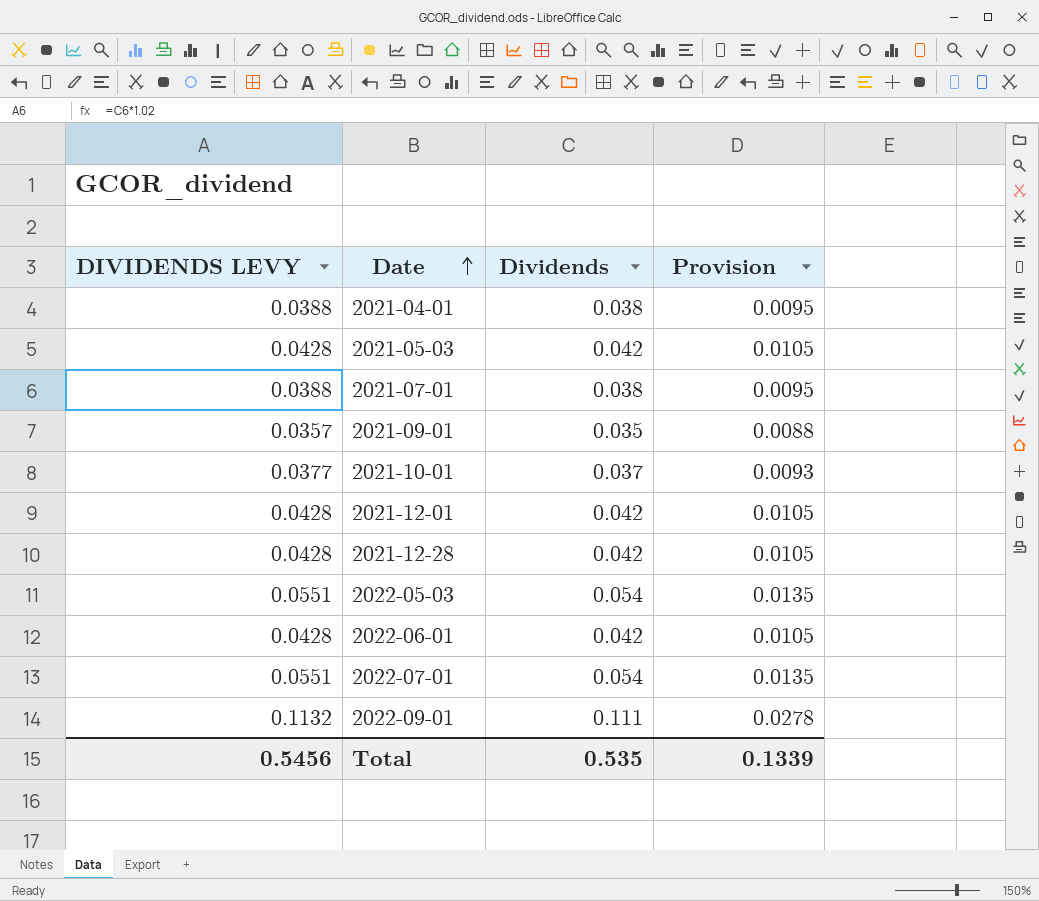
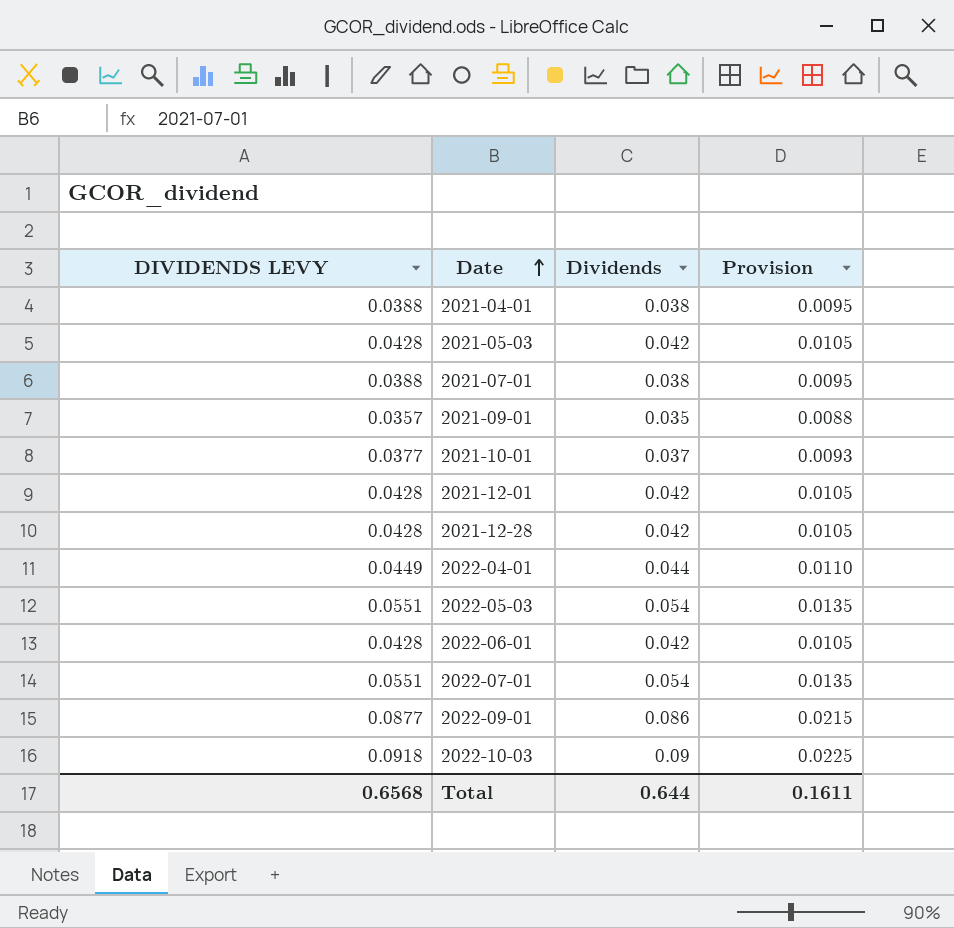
row 2022-04-01: none -> 0.0449 | 0.044 | 0.0110
2022-09-01 | DIVIDENDS LEVY: 0.1132 -> 0.0877
2022-09-01 | Dividends: 0.111 -> 0.086
2022-09-01 | Provision: 0.0278 -> 0.0215
row 2022-10-03: none -> 0.0918 | 0.09 | 0.0225
Total | DIVIDENDS LEVY: 0.5456 -> 0.6568
Total | Dividends: 0.535 -> 0.644
Total | Provision: 0.1339 -> 0.1611

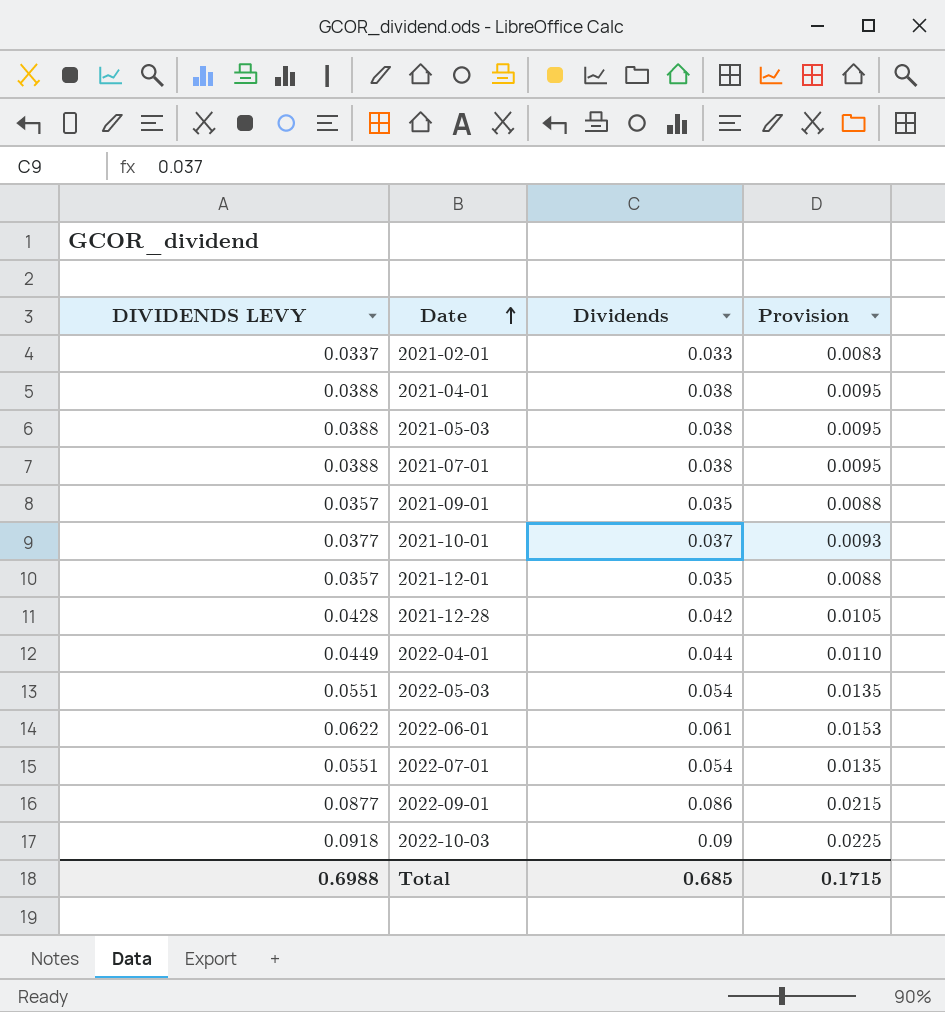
row 2021-02-01: none -> 0.0337 | 0.033 | 0.0083
2021-05-03 | DIVIDENDS LEVY: 0.0428 -> 0.0388
2021-05-03 | Dividends: 0.042 -> 0.038
2021-05-03 | Provision: 0.0105 -> 0.0095
2021-12-01 | DIVIDENDS LEVY: 0.0428 -> 0.0357
2021-12-01 | Dividends: 0.042 -> 0.035
2021-12-01 | Provision: 0.0105 -> 0.0088
2022-06-01 | DIVIDENDS LEVY: 0.0428 -> 0.0622
2022-06-01 | Dividends: 0.042 -> 0.061
2022-06-01 | Provision: 0.0105 -> 0.0153
Total | DIVIDENDS LEVY: 0.6568 -> 0.6988
Total | Dividends: 0.644 -> 0.685
Total | Provision: 0.1611 -> 0.1715

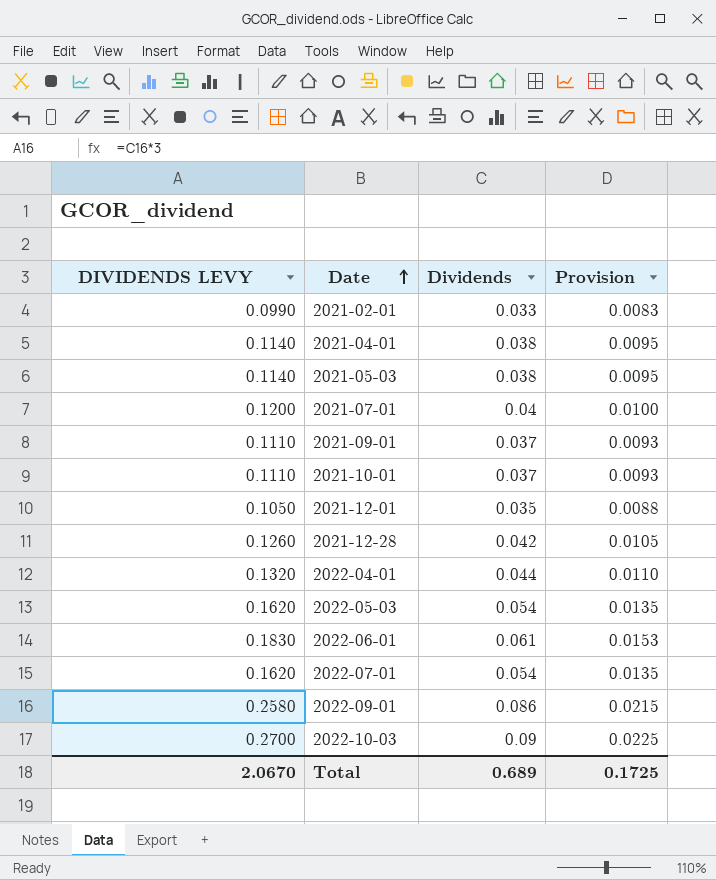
column DIVIDENDS LEVY | formula: [Dividends] * 1.02 -> [Dividends] * 3
2021-07-01 | Dividends: 0.038 -> 0.04
2021-07-01 | Provision: 0.0095 -> 0.0100
2021-09-01 | Dividends: 0.035 -> 0.037
2021-09-01 | Provision: 0.0088 -> 0.0093
Total | DIVIDENDS LEVY: 0.6988 -> 2.0670
Total | Dividends: 0.685 -> 0.689
Total | Provision: 0.1715 -> 0.1725

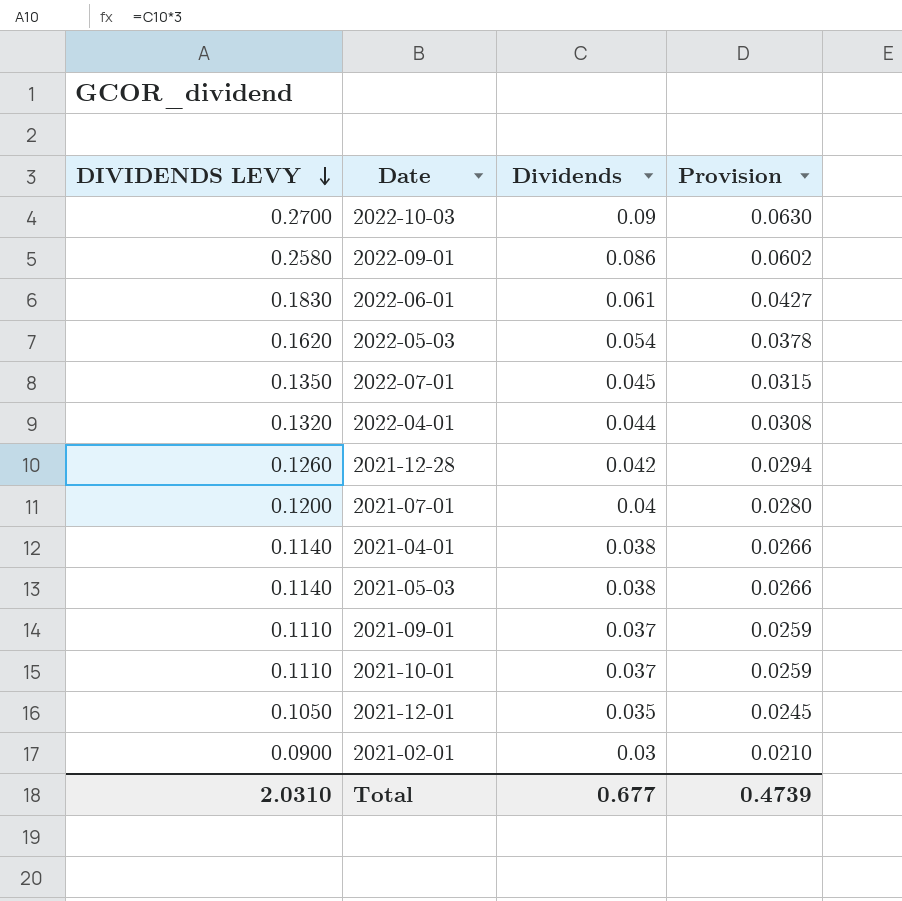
row order: Date ascending -> DIVIDENDS LEVY descending
column Provision | formula: [Dividends] * 0.25 -> [Dividends] * 0.7
2022-07-01 | DIVIDENDS LEVY: 0.1620 -> 0.1350
2022-07-01 | Dividends: 0.054 -> 0.045
2021-02-01 | DIVIDENDS LEVY: 0.0990 -> 0.0900
2021-02-01 | Dividends: 0.033 -> 0.03
Total | DIVIDENDS LEVY: 2.0670 -> 2.0310
Total | Dividends: 0.689 -> 0.677
Total | Provision: 0.1725 -> 0.4739

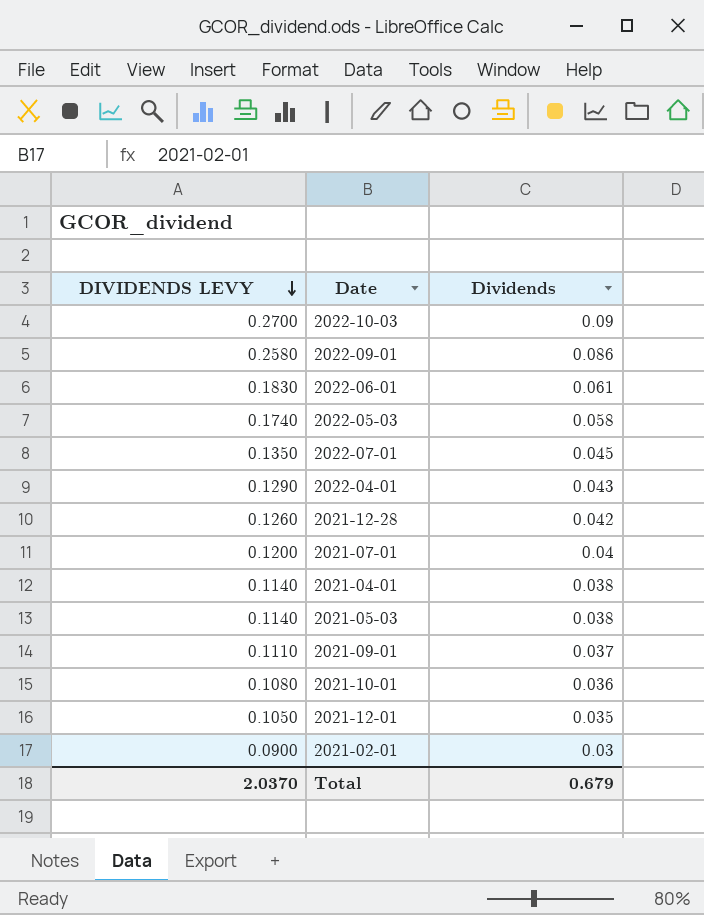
column Provision | formula: [Dividends] * 0.7 -> none
2022-05-03 | DIVIDENDS LEVY: 0.1620 -> 0.1740
2022-05-03 | Dividends: 0.054 -> 0.058
2022-04-01 | DIVIDENDS LEVY: 0.1320 -> 0.1290
2022-04-01 | Dividends: 0.044 -> 0.043
2021-10-01 | DIVIDENDS LEVY: 0.1110 -> 0.1080
2021-10-01 | Dividends: 0.037 -> 0.036
Total | DIVIDENDS LEVY: 2.0310 -> 2.0370
Total | Dividends: 0.677 -> 0.679

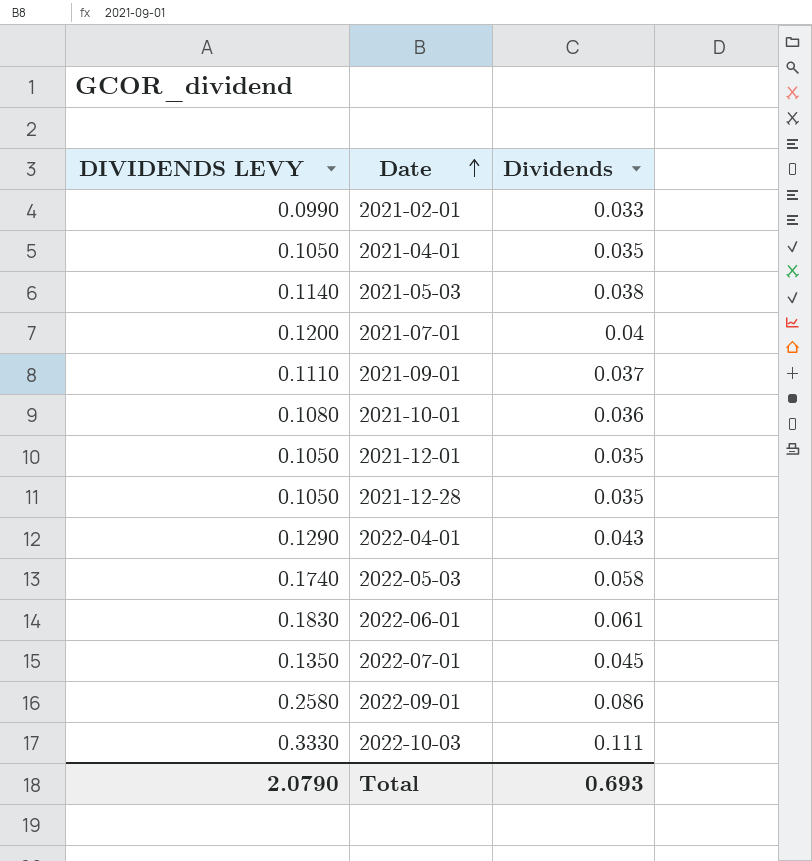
row order: DIVIDENDS LEVY descending -> Date ascending
2021-02-01 | DIVIDENDS LEVY: 0.0900 -> 0.0990
2021-02-01 | Dividends: 0.03 -> 0.033
2021-04-01 | DIVIDENDS LEVY: 0.1140 -> 0.1050
2021-04-01 | Dividends: 0.038 -> 0.035
2021-12-28 | DIVIDENDS LEVY: 0.1260 -> 0.1050
2021-12-28 | Dividends: 0.042 -> 0.035
2022-10-03 | DIVIDENDS LEVY: 0.2700 -> 0.3330
2022-10-03 | Dividends: 0.09 -> 0.111
Total | DIVIDENDS LEVY: 2.0370 -> 2.0790
Total | Dividends: 0.679 -> 0.693

